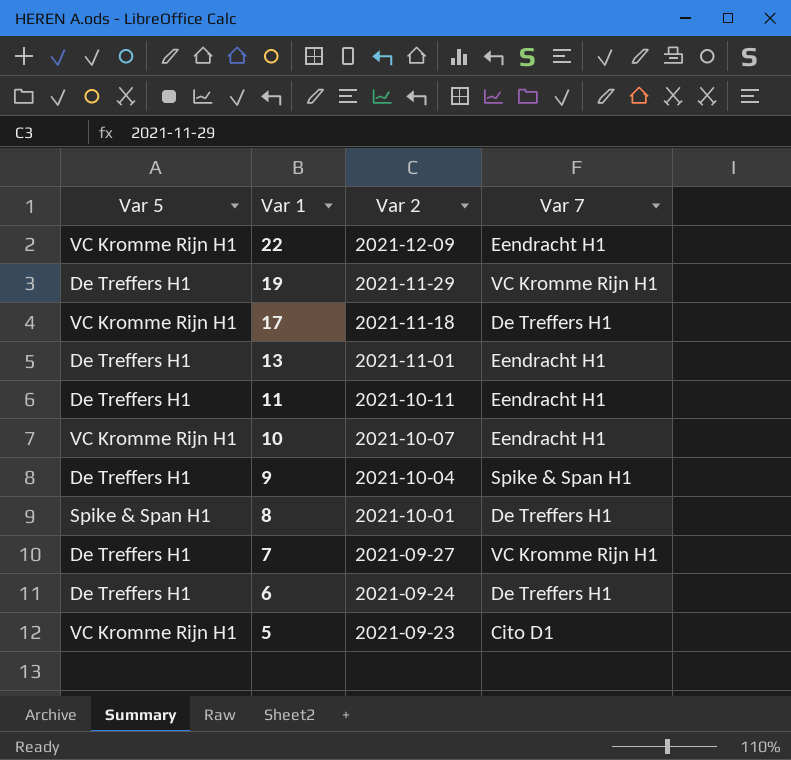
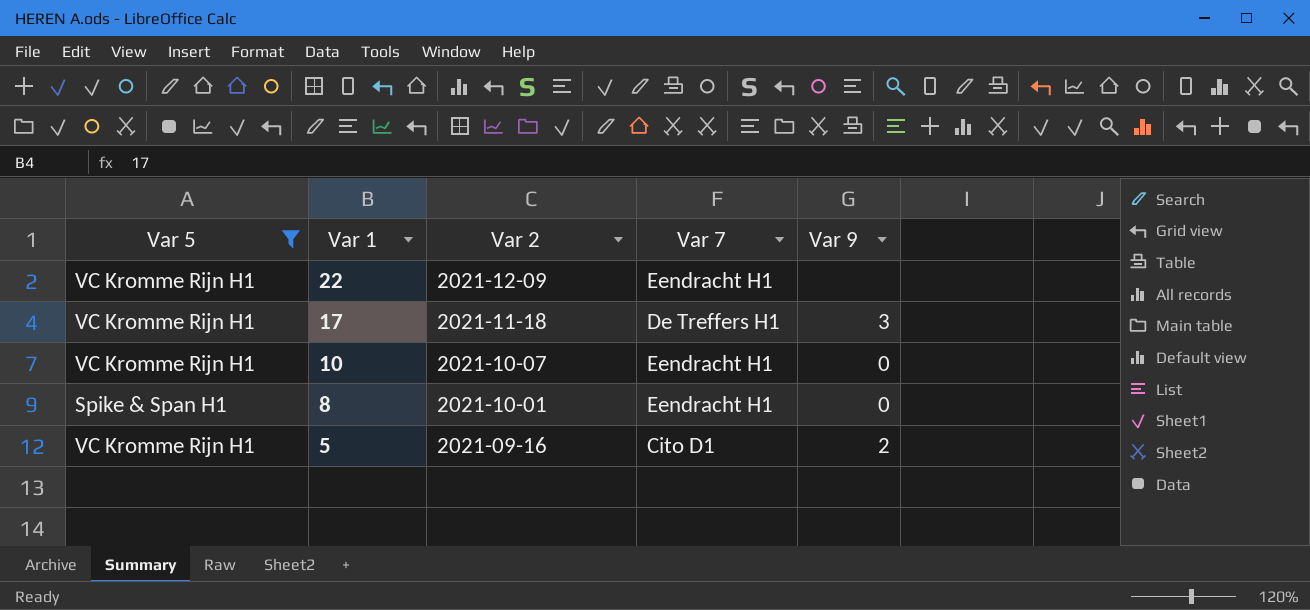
filter: none -> Var 5 != De Treffers H1
column Var 9 | position: none -> 5
8 | Var 7: De Treffers H1 -> Eendracht H1
5 | Var 2: 2021-09-23 -> 2021-09-16

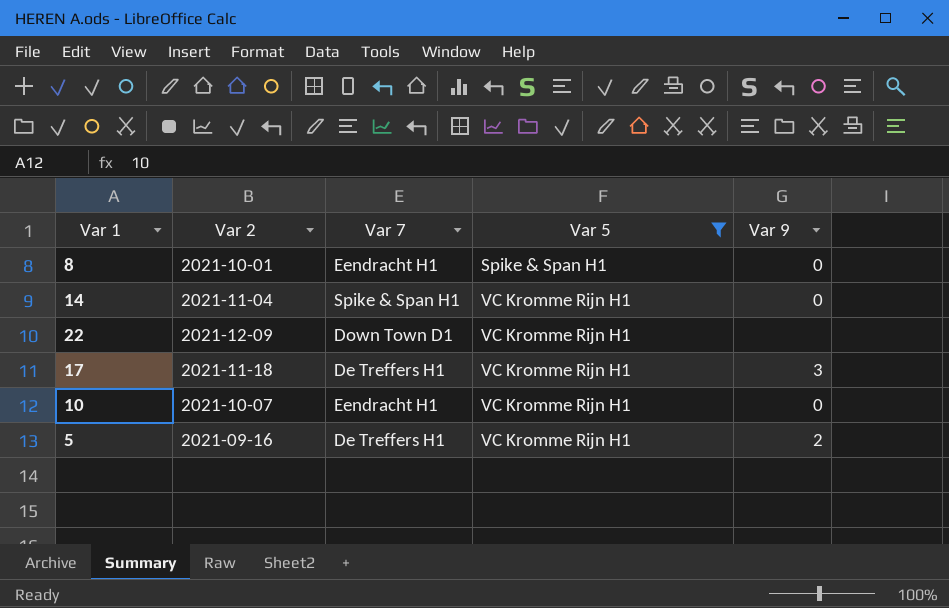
row order: Var 1 descending -> Var 5 ascending
column Var 5 | position: 1 -> 4
row 14: none -> 2021-11-04 | Spike & Span H1 | VC Kromme Rijn H1 | 0
22 | Var 7: Eendracht H1 -> Down Town D1
5 | Var 7: Cito D1 -> De Treffers H1

